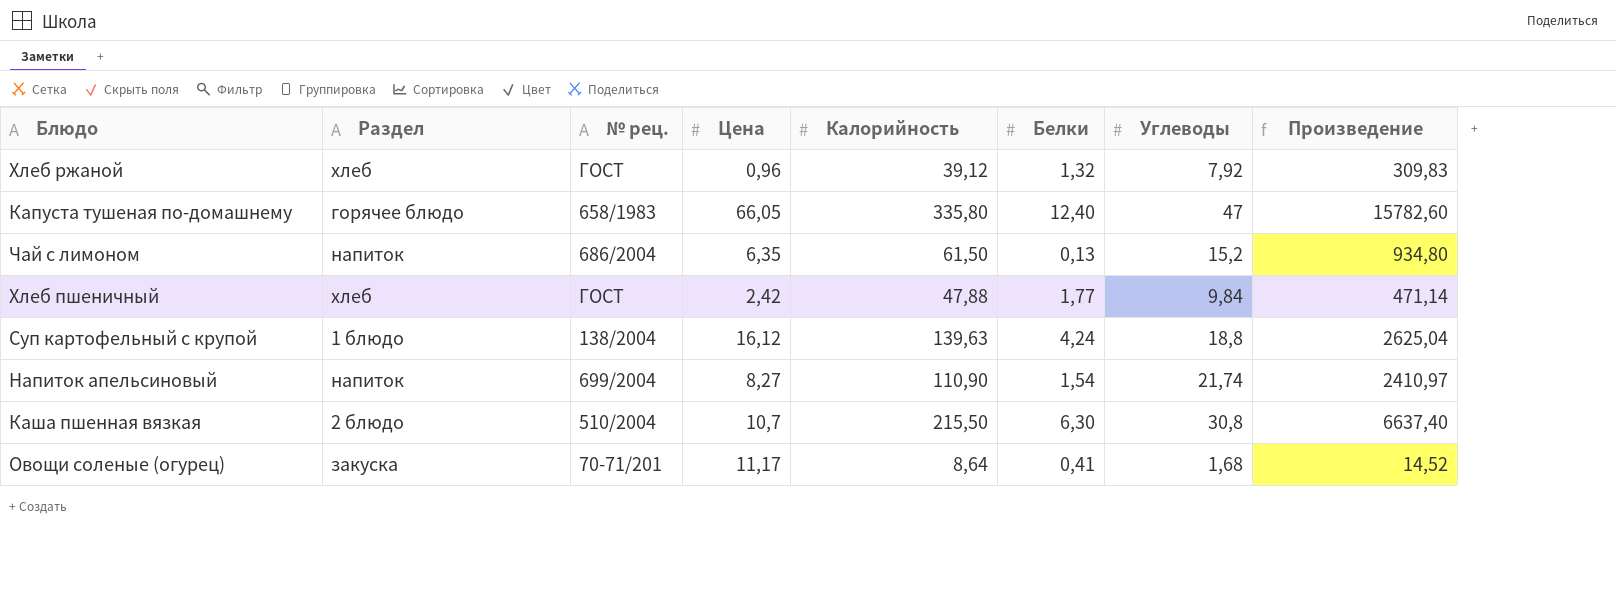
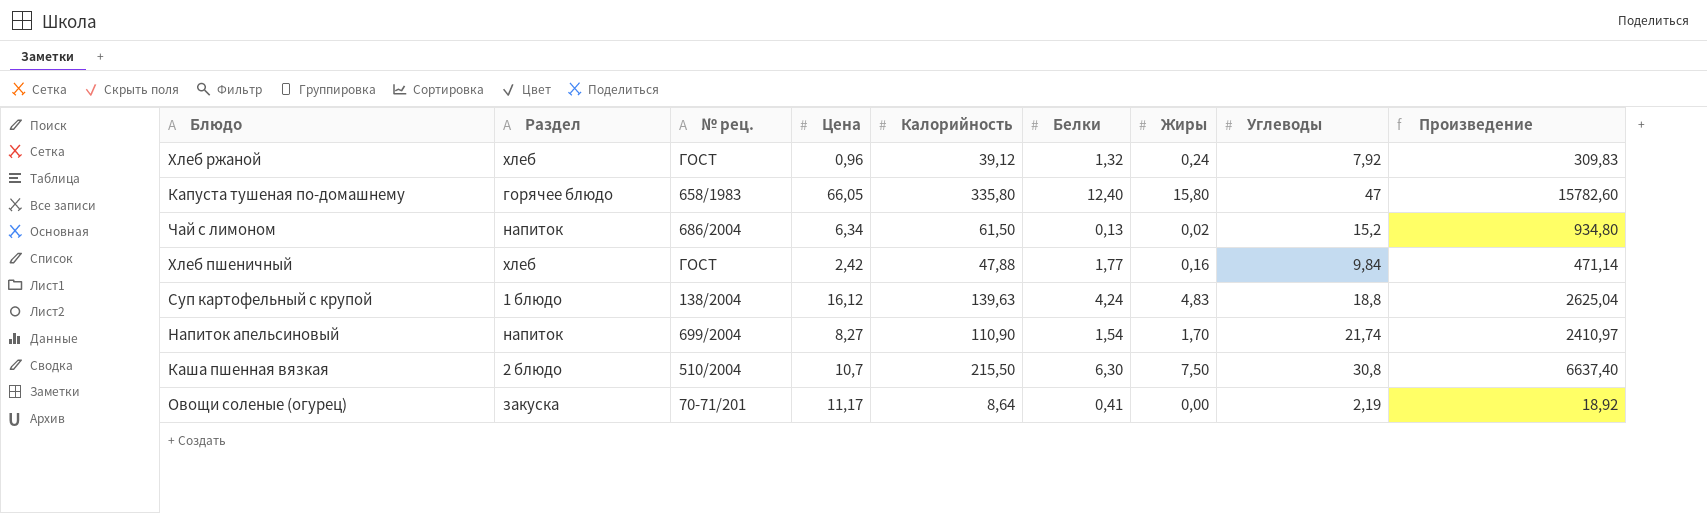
column Жиры | position: none -> 7
Чай с лимоном | Цена: 6,35 -> 6,34
Овощи соленые (огурец) | Углеводы: 1,68 -> 2,19
Овощи соленые (огурец) | Произведение: 14,52 -> 18,92

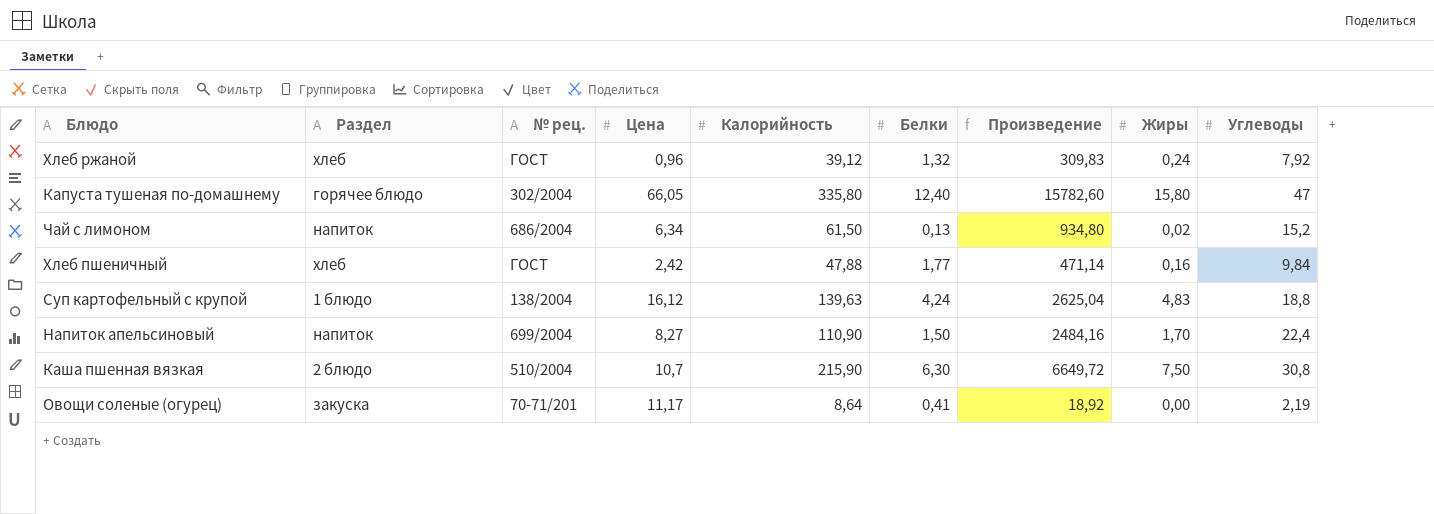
column Произведение | position: 9 -> 7
Капуста тушеная по-домашнему | № рец.: 658/1983 -> 302/2004
Напиток апельсиновый | Белки: 1,54 -> 1,50
Напиток апельсиновый | Произведение: 2410,97 -> 2484,16
Напиток апельсиновый | Углеводы: 21,74 -> 22,4
Каша пшенная вязкая | Калорийность: 215,50 -> 215,90
Каша пшенная вязкая | Произведение: 6637,40 -> 6649,72

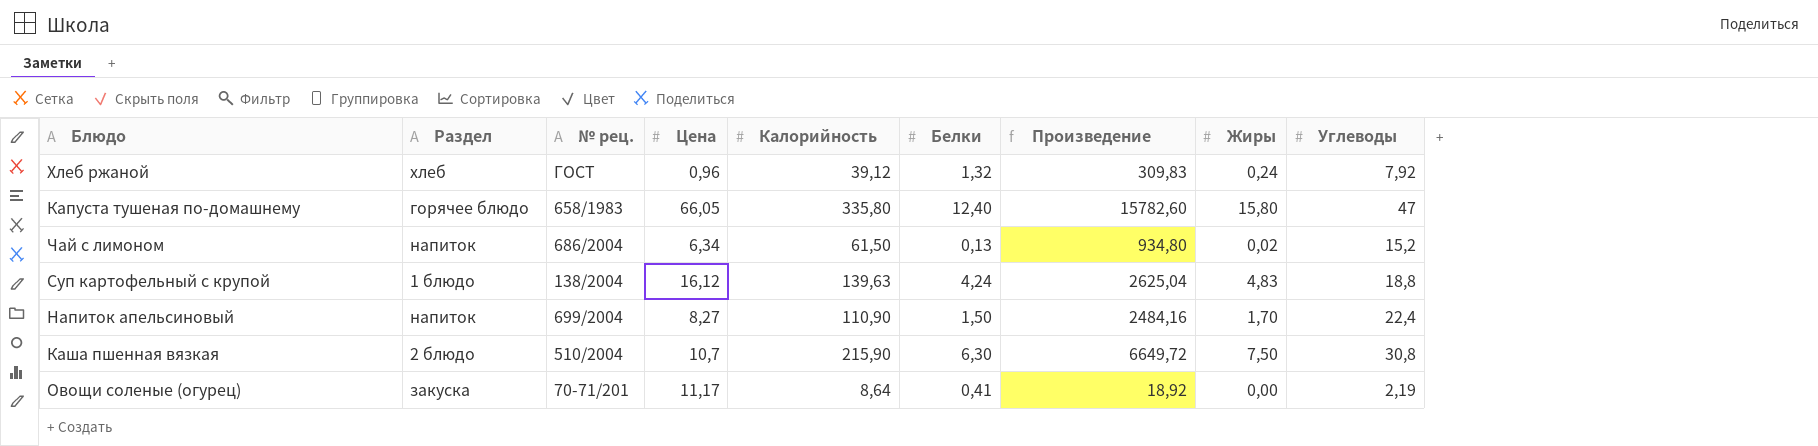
row Хлеб пшеничный: хлеб | ГОСТ | 2,42 | 47,88 | 1,77 | 471,14 | 0,16 | 9,84 -> none
Капуста тушеная по-домашнему | № рец.: 302/2004 -> 658/1983

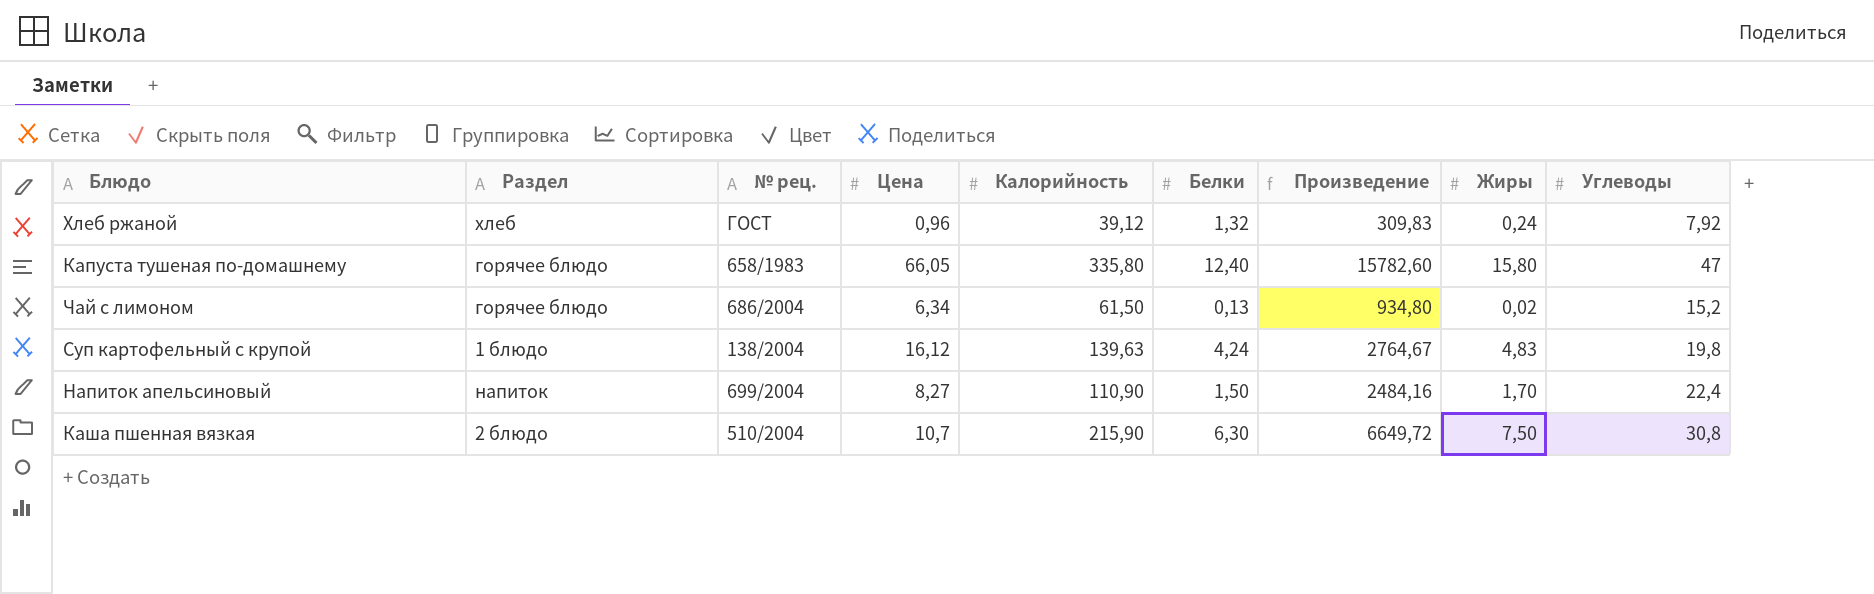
row Овощи соленые (огурец): закуска | 70-71/201 | 11,17 | 8,64 | 0,41 | 18,92 | 0,00 | 2,19 -> none
Чай с лимоном | Раздел: напиток -> горячее блюдо
Суп картофельный с крупой | Произведение: 2625,04 -> 2764,67
Суп картофельный с крупой | Углеводы: 18,8 -> 19,8

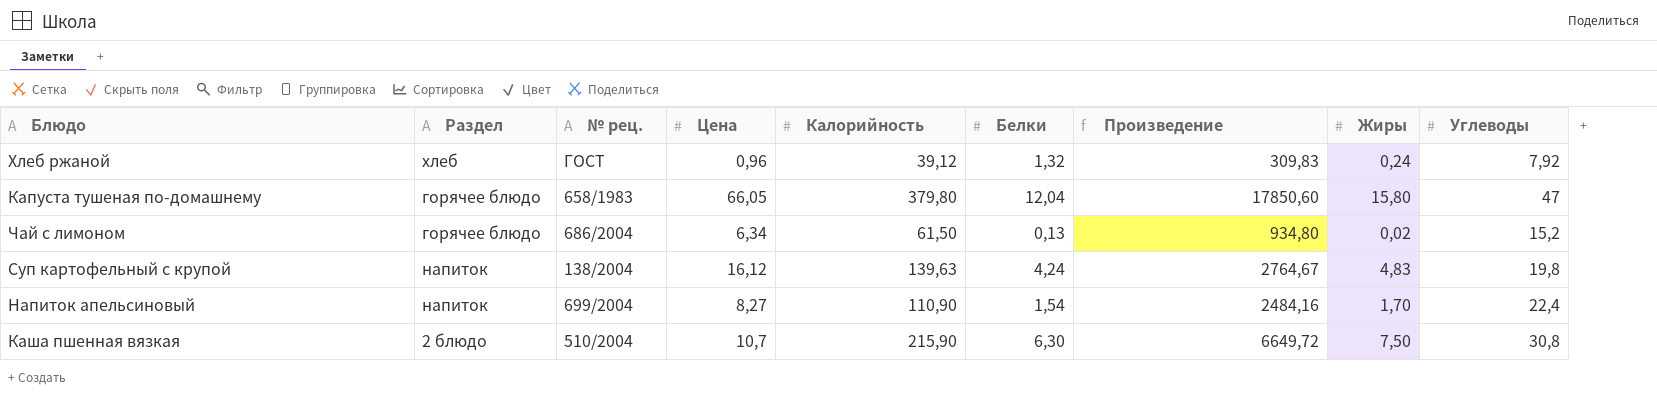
Капуста тушеная по-домашнему | Калорийность: 335,80 -> 379,80
Капуста тушеная по-домашнему | Белки: 12,40 -> 12,04
Капуста тушеная по-домашнему | Произведение: 15782,60 -> 17850,60
Суп картофельный с крупой | Раздел: 1 блюдо -> напиток
Напиток апельсиновый | Белки: 1,50 -> 1,54

